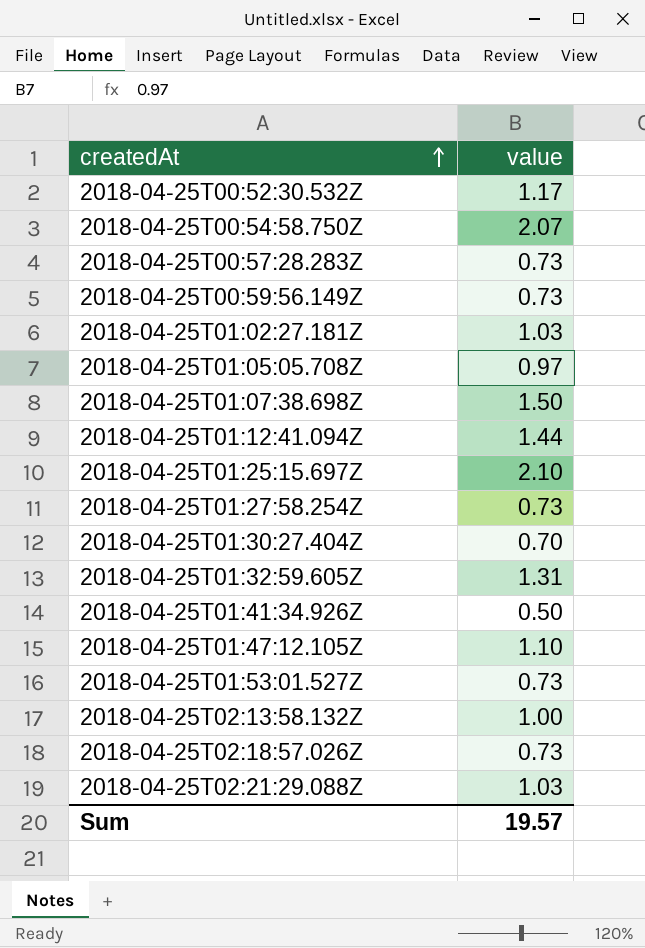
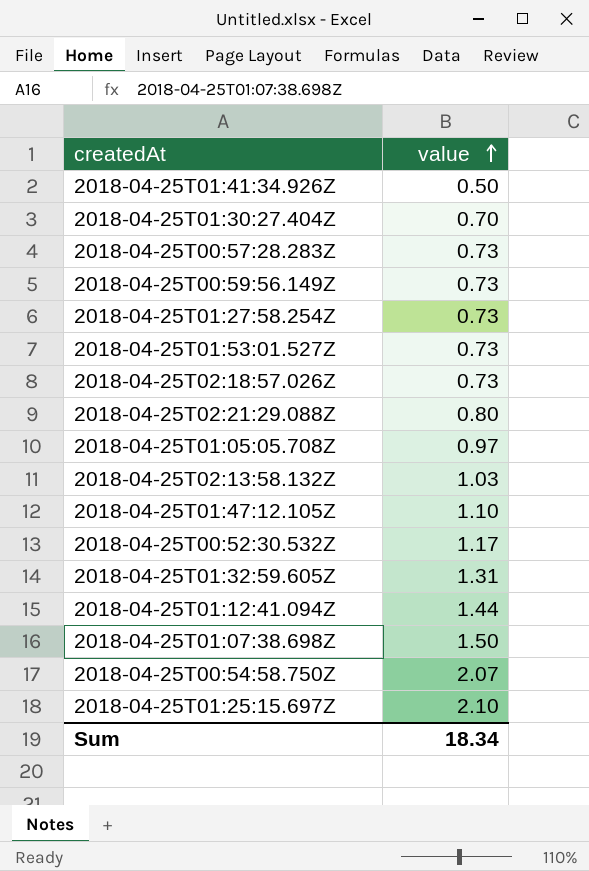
row order: createdAt ascending -> value ascending
row 2018-04-25T01:02:27.181Z: 1.03 -> none
2018-04-25T02:21:29.088Z | value: 1.03 -> 0.80
2018-04-25T02:13:58.132Z | value: 1.00 -> 1.03
Sum | value: 19.57 -> 18.34

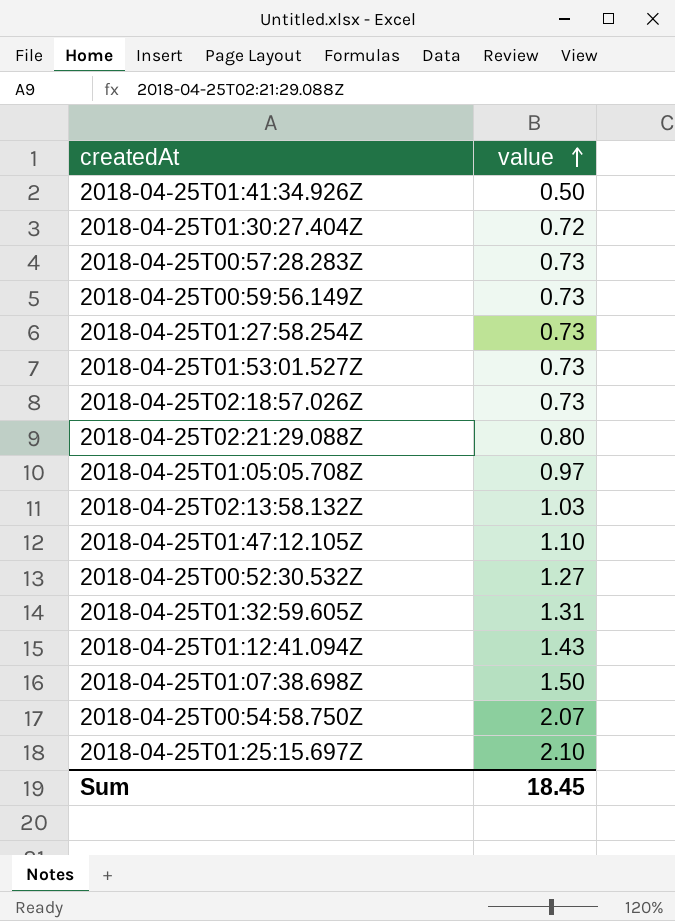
2018-04-25T01:30:27.404Z | value: 0.70 -> 0.72
2018-04-25T00:52:30.532Z | value: 1.17 -> 1.27
2018-04-25T01:12:41.094Z | value: 1.44 -> 1.43
Sum | value: 18.34 -> 18.45

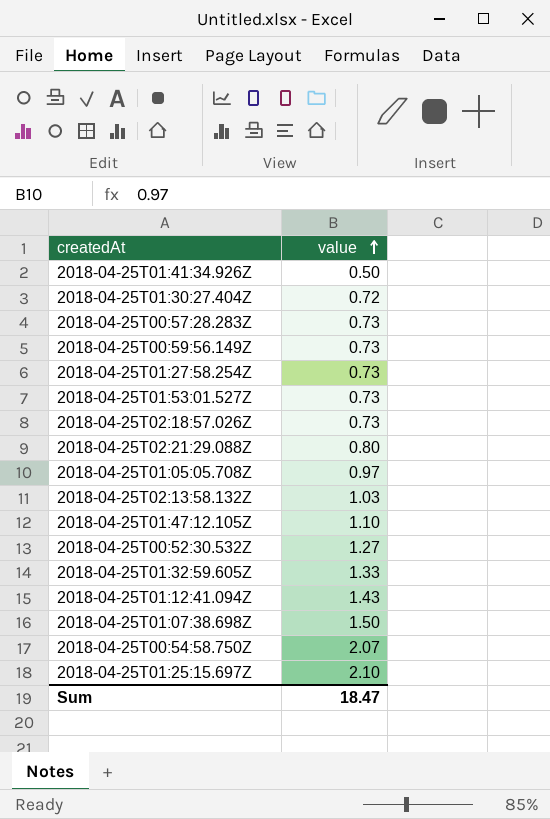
2018-04-25T01:32:59.605Z | value: 1.31 -> 1.33
Sum | value: 18.45 -> 18.47

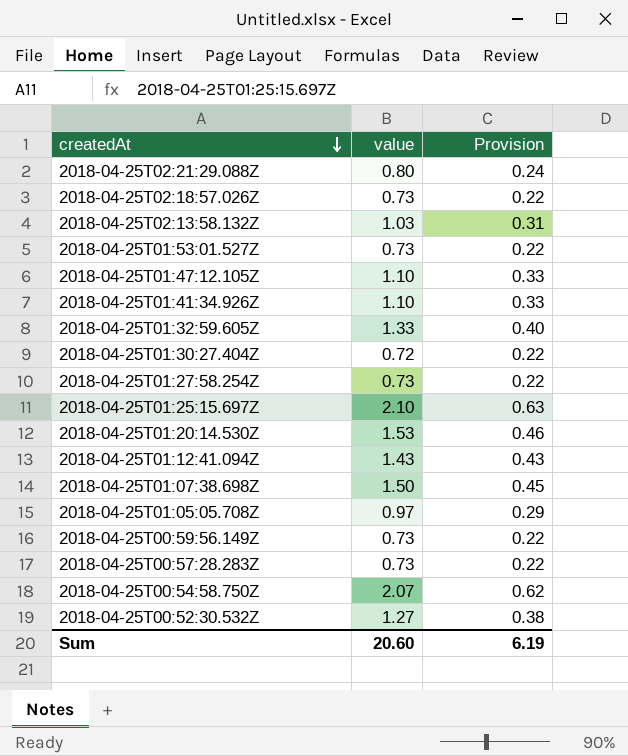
row order: value ascending -> createdAt descending
column Provision | formula: none -> [value] * 0.3
2018-04-25T01:41:34.926Z | value: 0.50 -> 1.10
row 2018-04-25T01:20:14.530Z: none -> 1.53 | 0.46
Sum | value: 18.47 -> 20.60

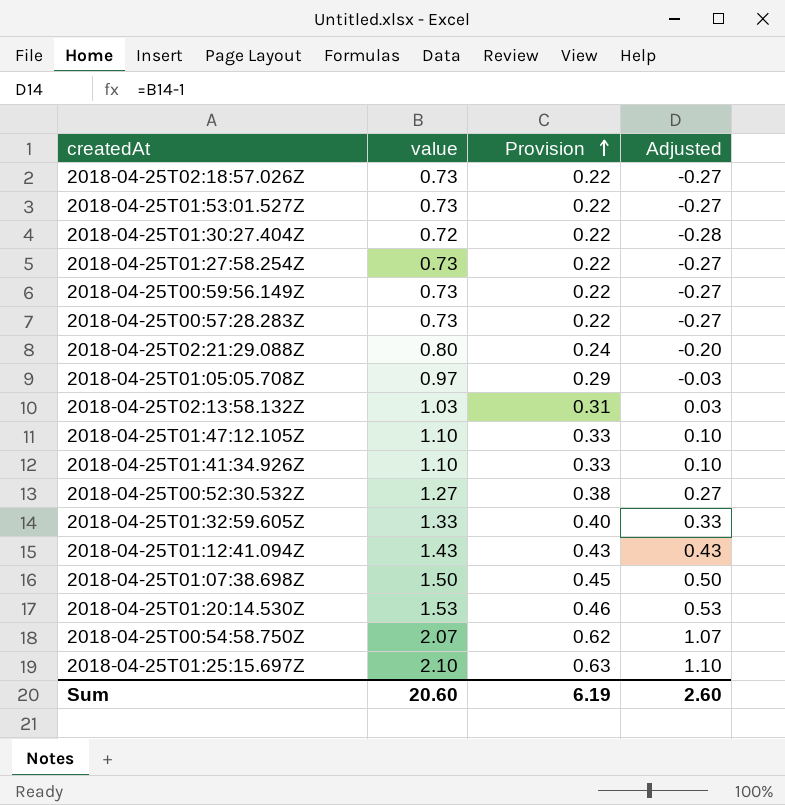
row order: createdAt descending -> Provision ascending
column Adjusted | formula: none -> [value] - 1

